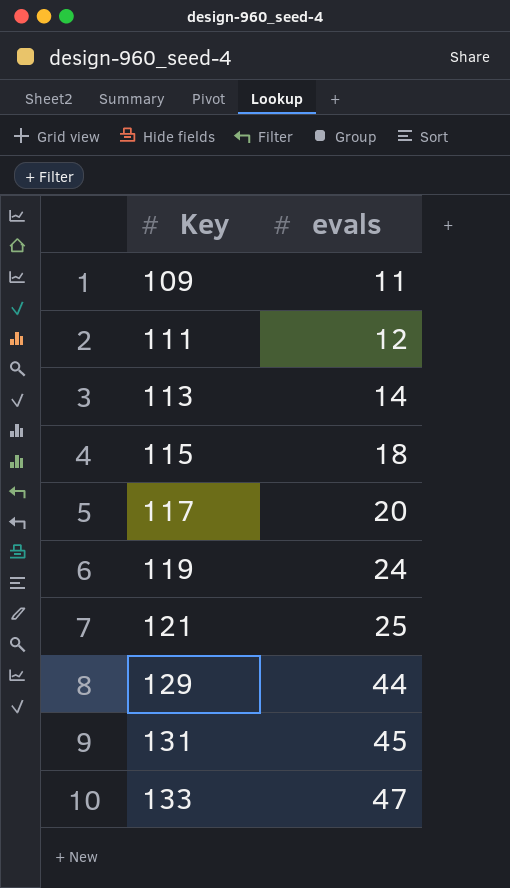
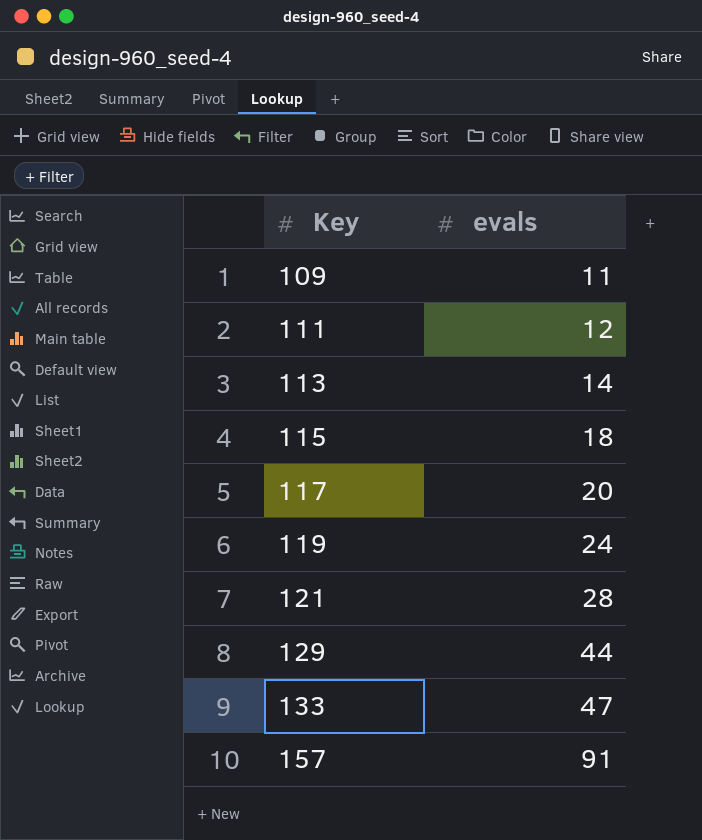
row 131: 45 -> none
121 | evals: 25 -> 28
row 157: none -> 91

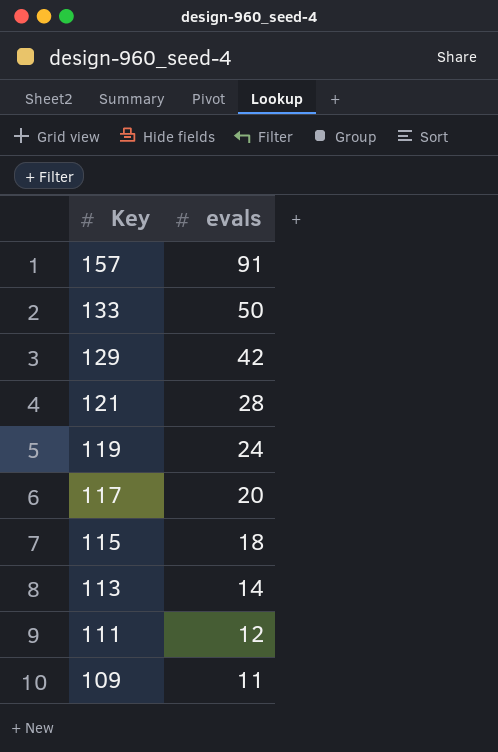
row order: Key ascending -> Key descending
133 | evals: 47 -> 50
129 | evals: 44 -> 42

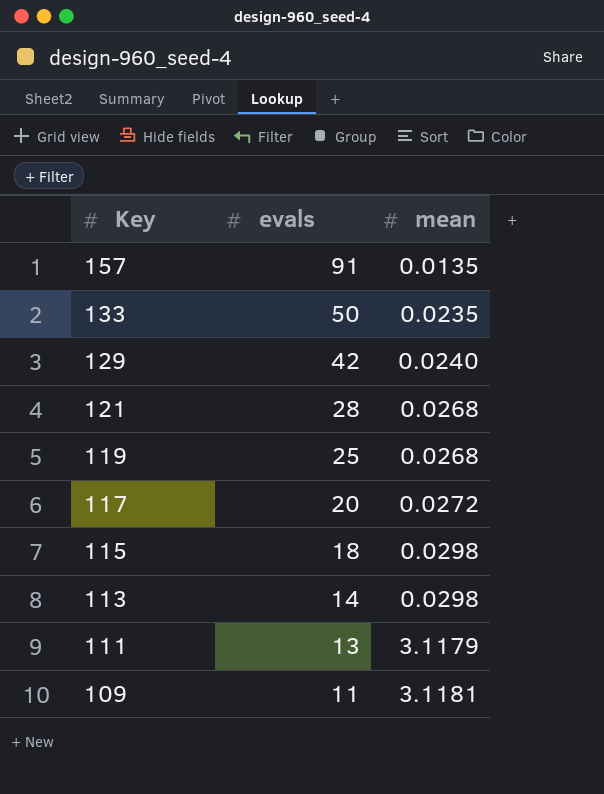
column mean | position: none -> 3
119 | evals: 24 -> 25
111 | evals: 12 -> 13

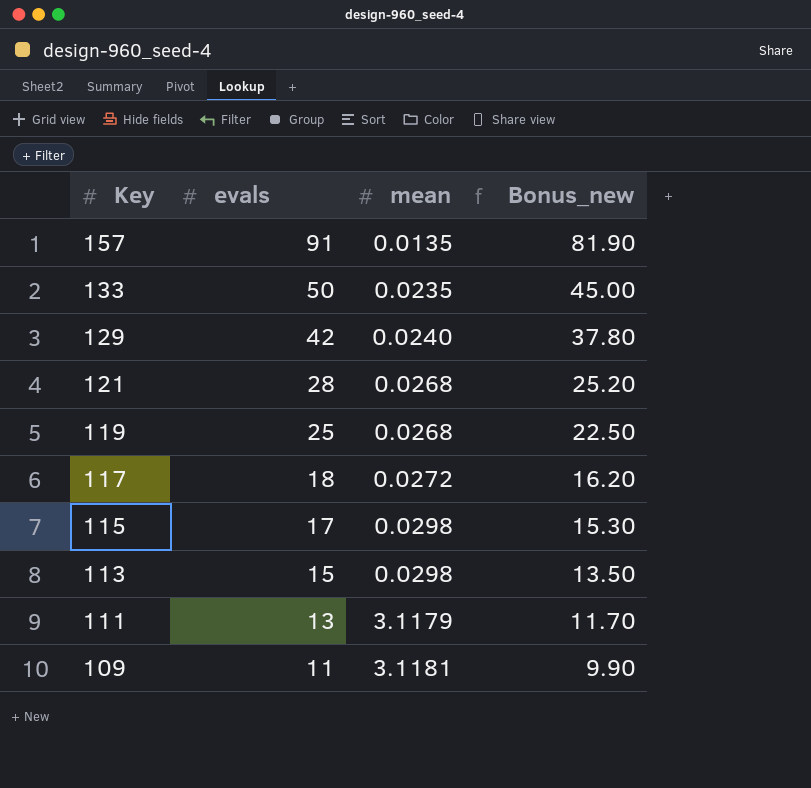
column Bonus_new | formula: none -> [evals] * 0.9
117 | evals: 20 -> 18
115 | evals: 18 -> 17
113 | evals: 14 -> 15

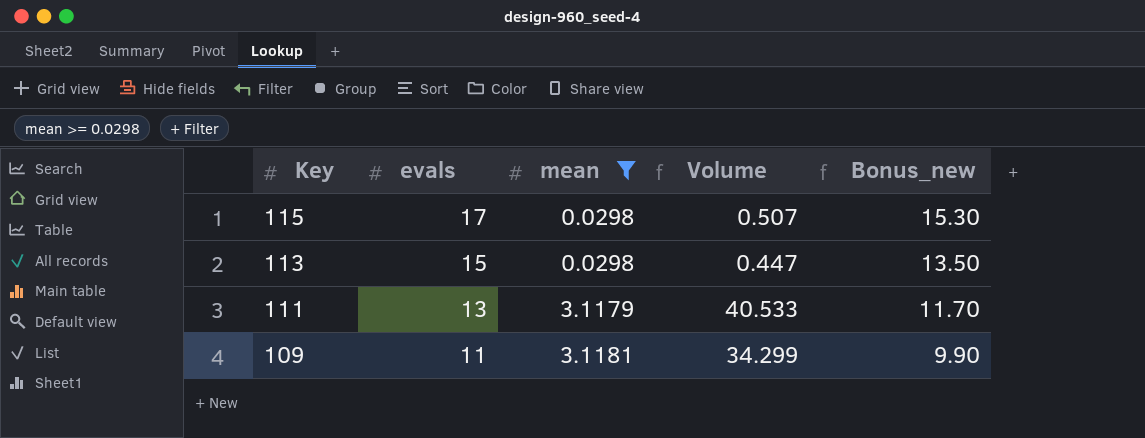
filter: none -> mean >= 0.0298
column Volume | formula: none -> [evals] * [mean]

